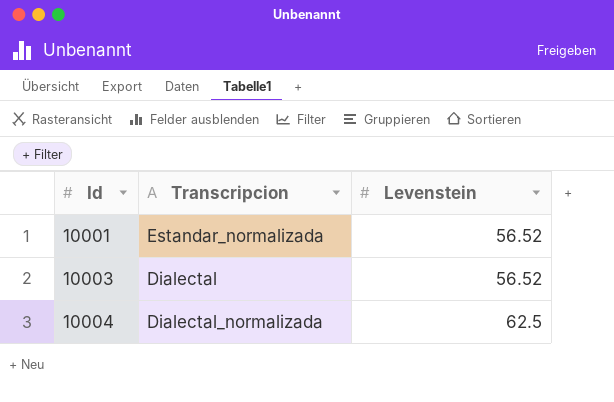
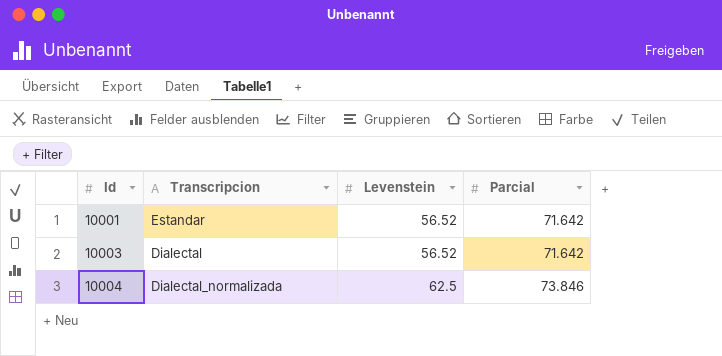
column Parcial | position: none -> 4
10001 | Transcripcion: Estandar_normalizada -> Estandar

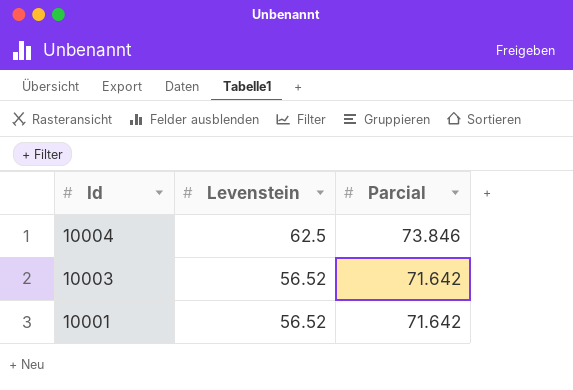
row order: Id ascending -> Id descending
column Transcripcion | position: 2 -> none

